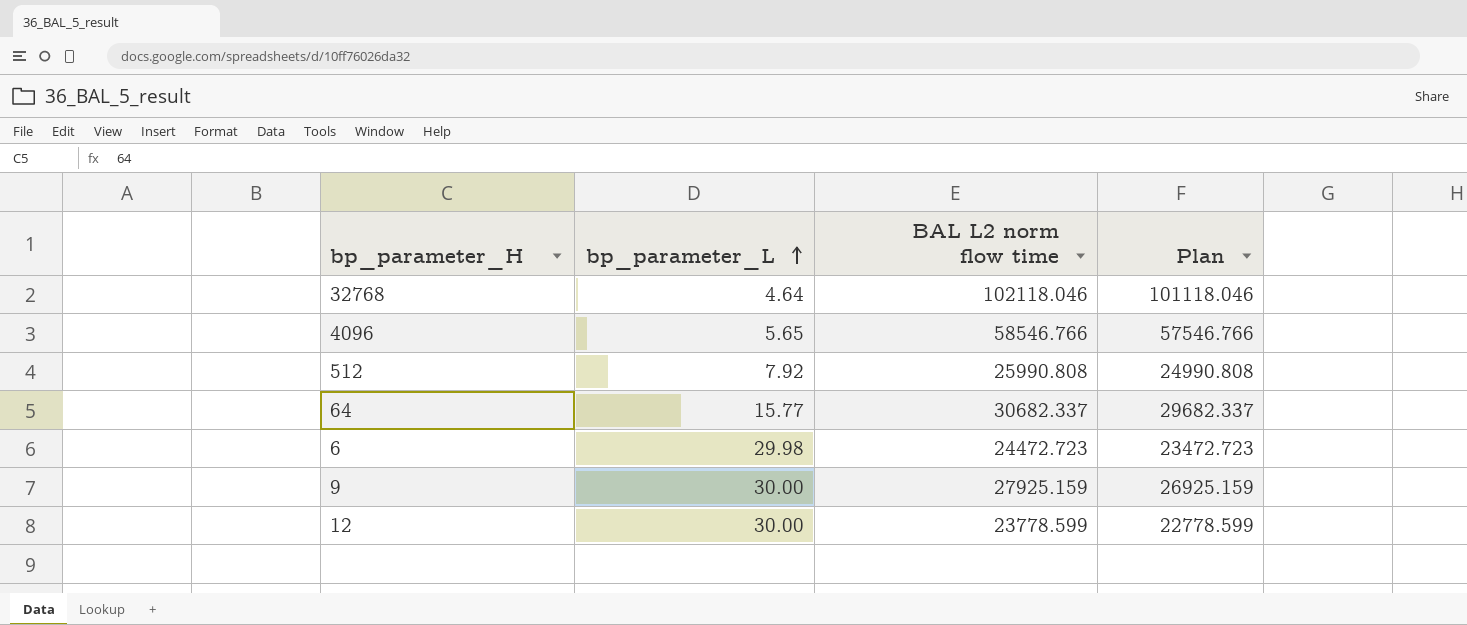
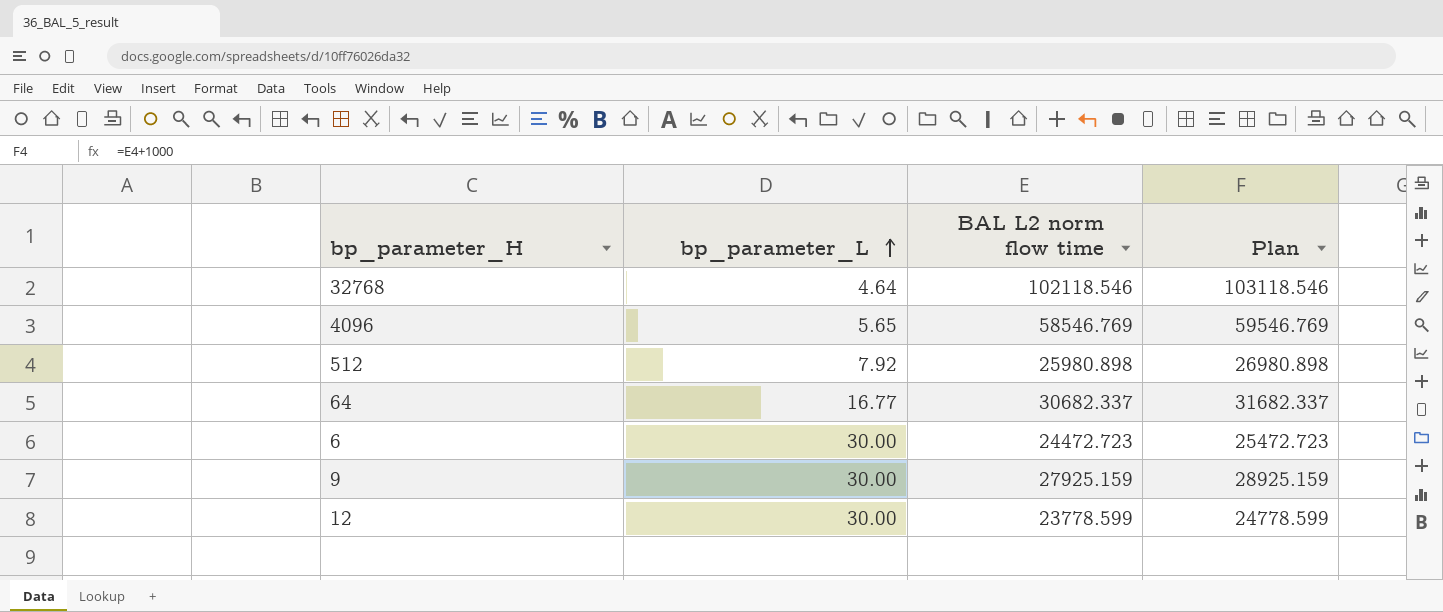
column Plan | formula: [BAL L2 norm flow time] - 1000 -> [BAL L2 norm flow time] + 1000
32768 | BAL L2 norm flow time: 102118.046 -> 102118.546
4096 | BAL L2 norm flow time: 58546.766 -> 58546.769
512 | BAL L2 norm flow time: 25990.808 -> 25980.898
64 | bp_parameter_L: 15.77 -> 16.77
6 | bp_parameter_L: 29.98 -> 30.00

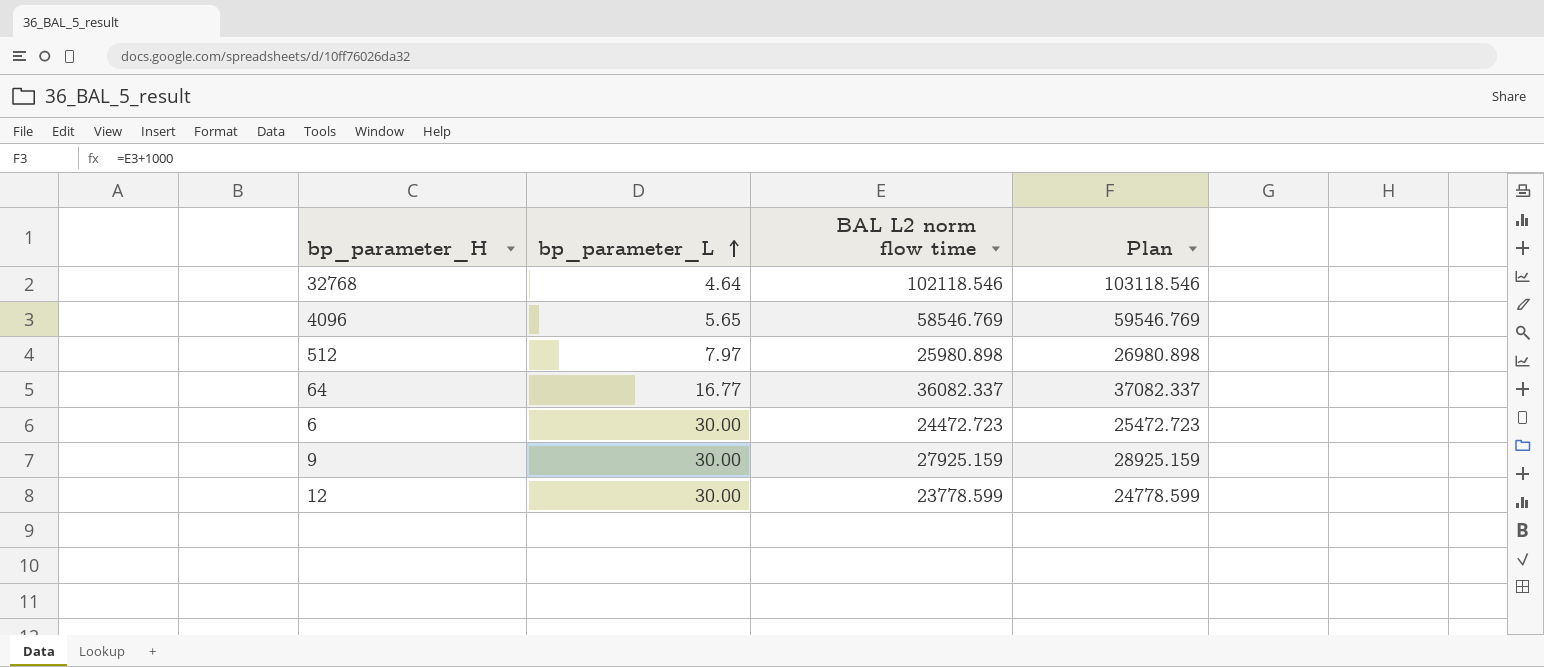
512 | bp_parameter_L: 7.92 -> 7.97
64 | BAL L2 norm flow time: 30682.337 -> 36082.337
64 | Plan: 31682.337 -> 37082.337

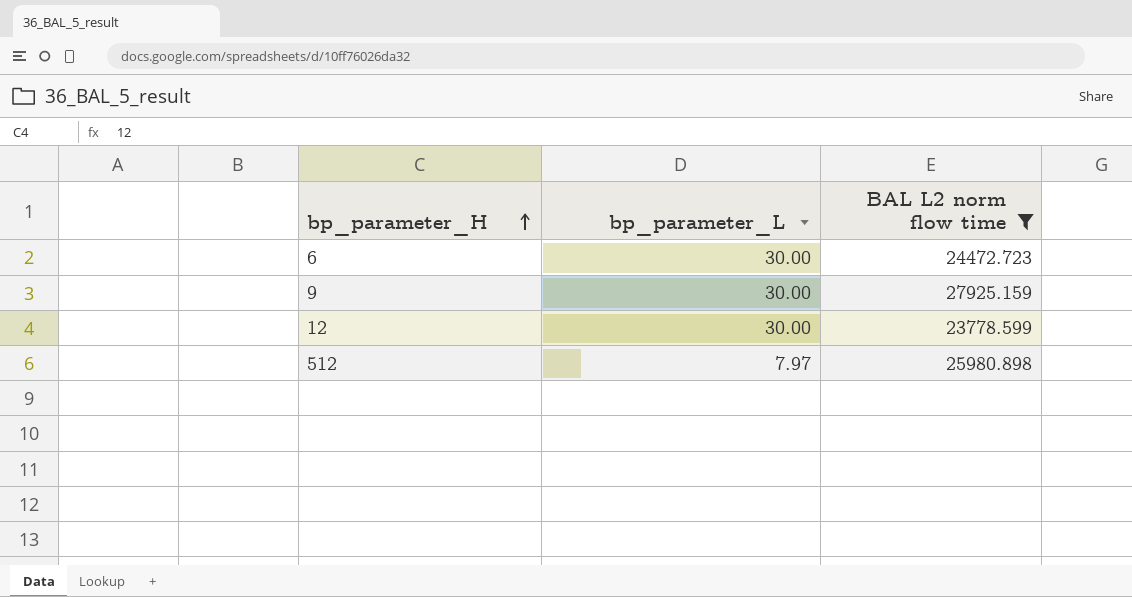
filter: none -> BAL L2 norm flow time <= 27925.159
row order: bp_parameter_L ascending -> bp_parameter_H ascending
column Plan | formula: [BAL L2 norm flow time] + 1000 -> none

